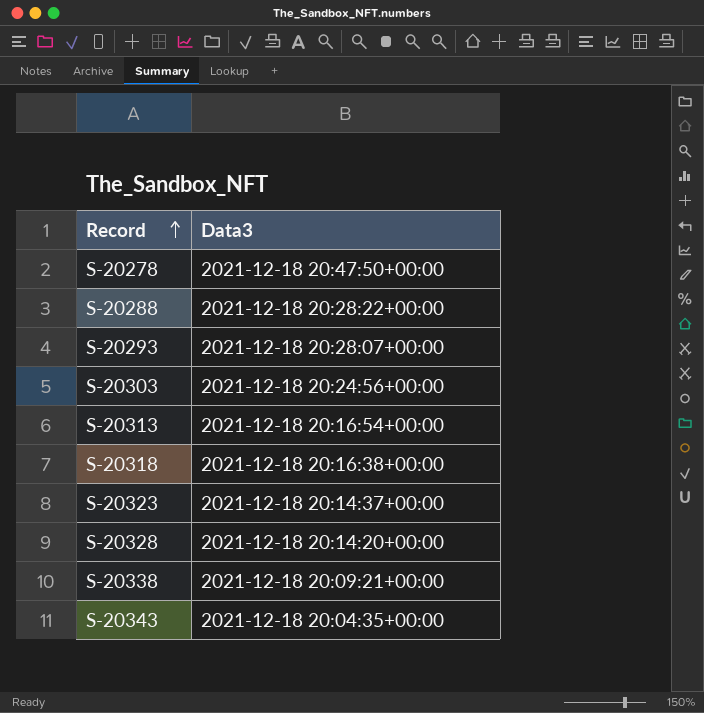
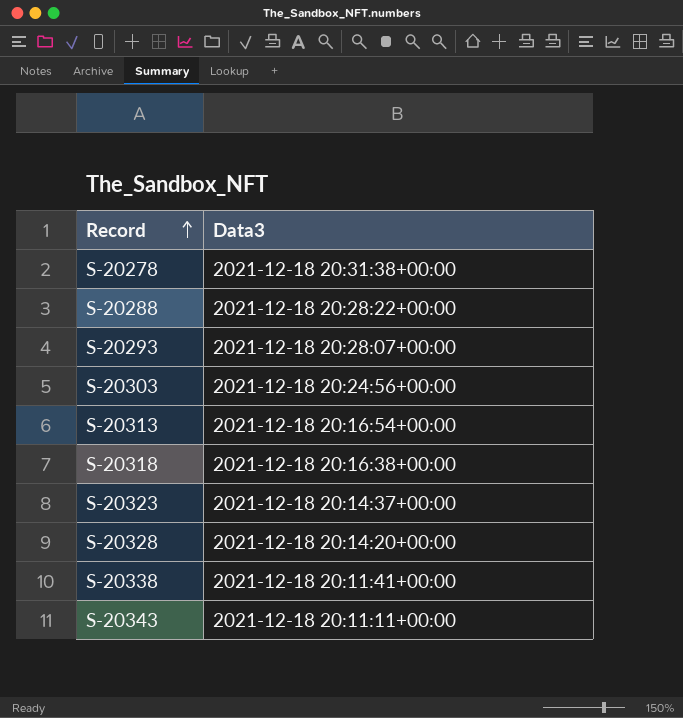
S-20278 | Data3: 2021-12-18 20:47:50+00:00 -> 2021-12-18 20:31:38+00:00
S-20338 | Data3: 2021-12-18 20:09:21+00:00 -> 2021-12-18 20:11:41+00:00
S-20343 | Data3: 2021-12-18 20:04:35+00:00 -> 2021-12-18 20:11:11+00:00

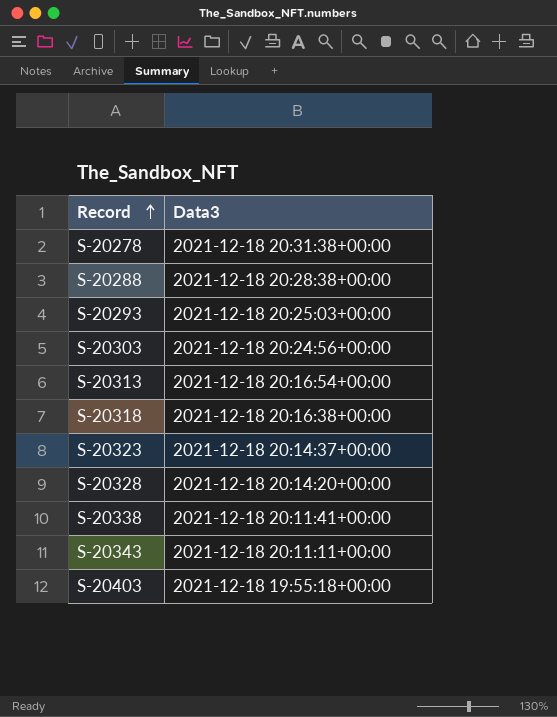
S-20288 | Data3: 2021-12-18 20:28:22+00:00 -> 2021-12-18 20:28:38+00:00
S-20293 | Data3: 2021-12-18 20:28:07+00:00 -> 2021-12-18 20:25:03+00:00
row S-20403: none -> 2021-12-18 19:55:18+00:00

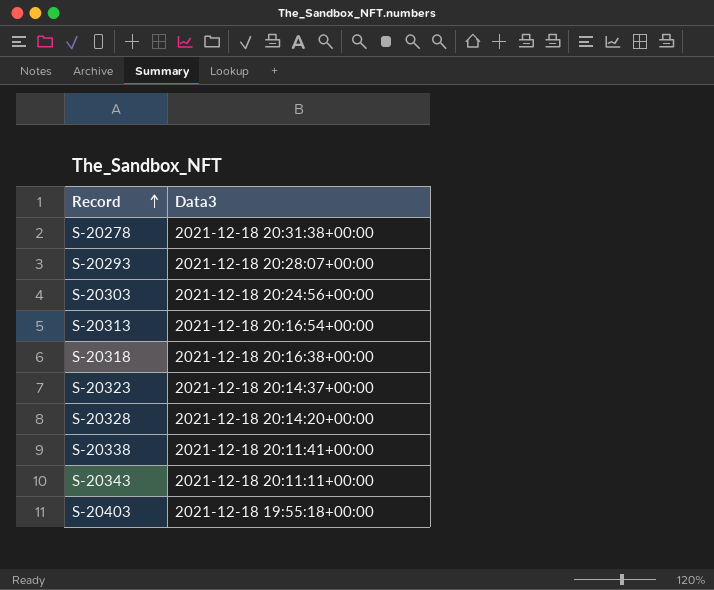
row S-20288: 2021-12-18 20:28:38+00:00 -> none
S-20293 | Data3: 2021-12-18 20:25:03+00:00 -> 2021-12-18 20:28:07+00:00

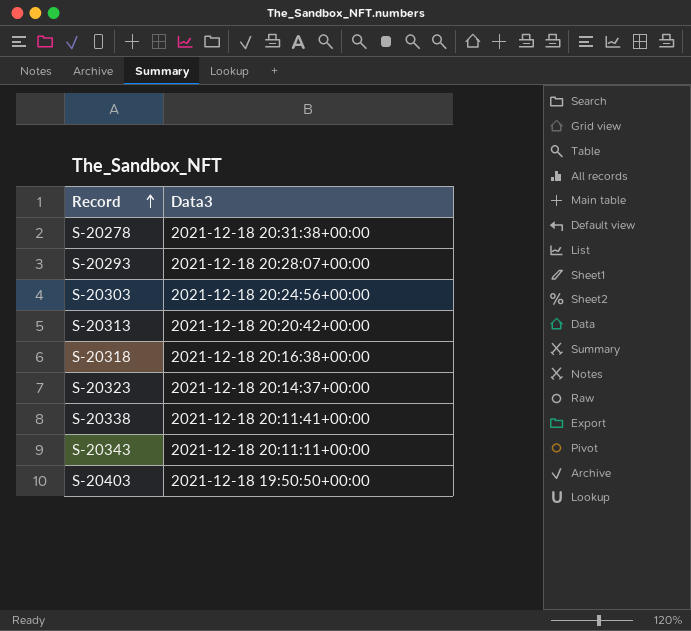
row S-20328: 2021-12-18 20:14:20+00:00 -> none
S-20313 | Data3: 2021-12-18 20:16:54+00:00 -> 2021-12-18 20:20:42+00:00
S-20403 | Data3: 2021-12-18 19:55:18+00:00 -> 2021-12-18 19:50:50+00:00

